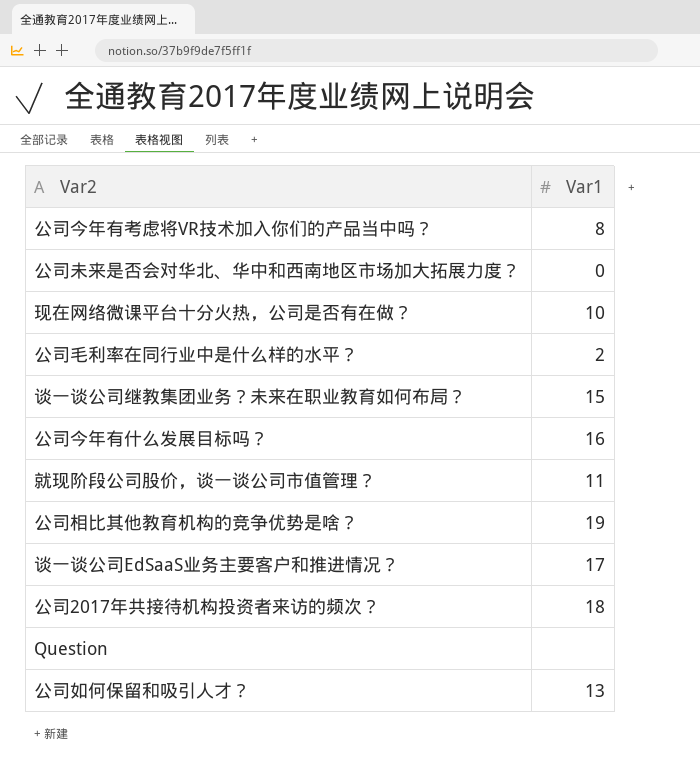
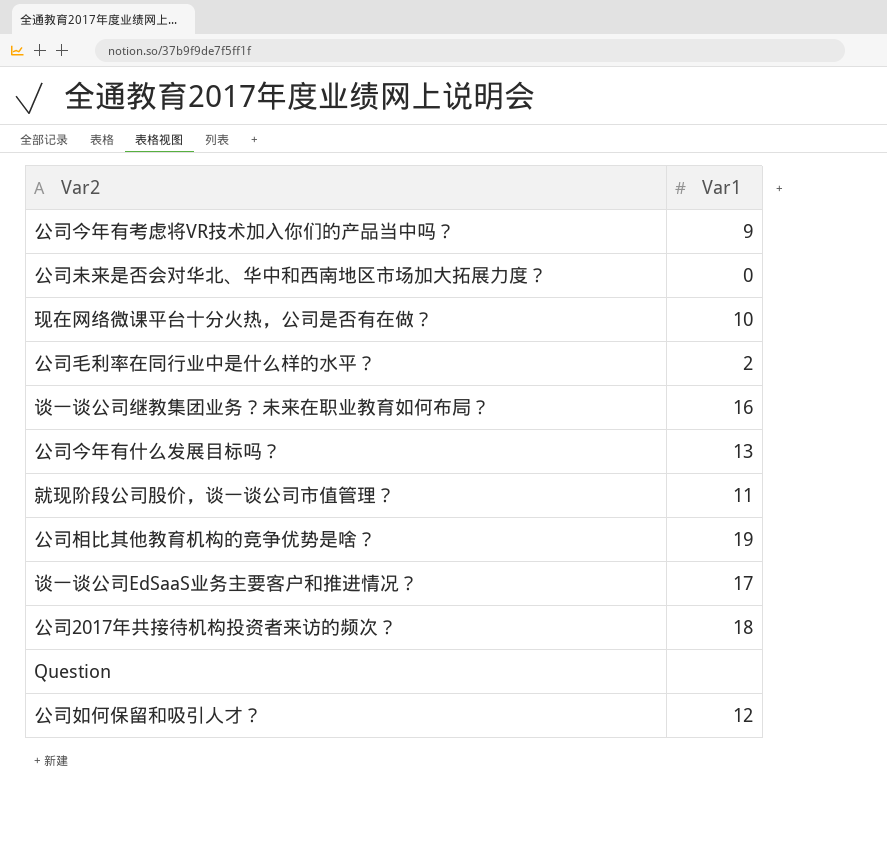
公司今年有考虑将VR技术加入你们的产品当中吗？ | Var1: 8 -> 9
谈一谈公司继教集团业务？未来在职业教育如何布局？ | Var1: 15 -> 16
公司今年有什么发展目标吗？ | Var1: 16 -> 13
公司如何保留和吸引人才？ | Var1: 13 -> 12

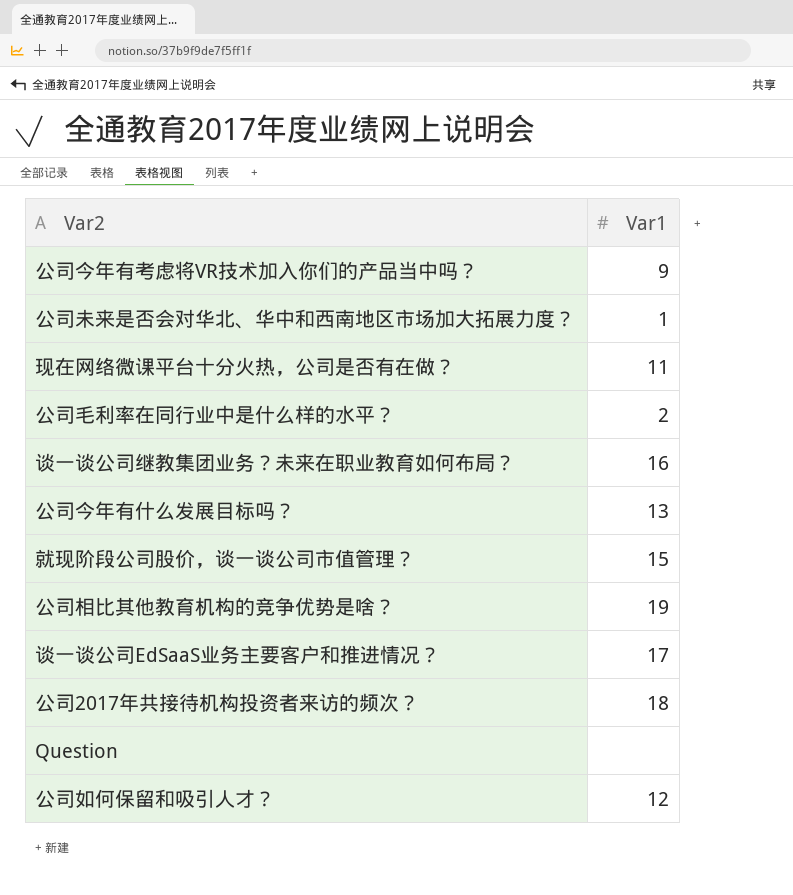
公司未来是否会对华北、华中和西南地区市场加大拓展力度？ | Var1: 0 -> 1
现在网络微课平台十分火热，公司是否有在做？ | Var1: 10 -> 11
就现阶段公司股价，谈一谈公司市值管理？ | Var1: 11 -> 15

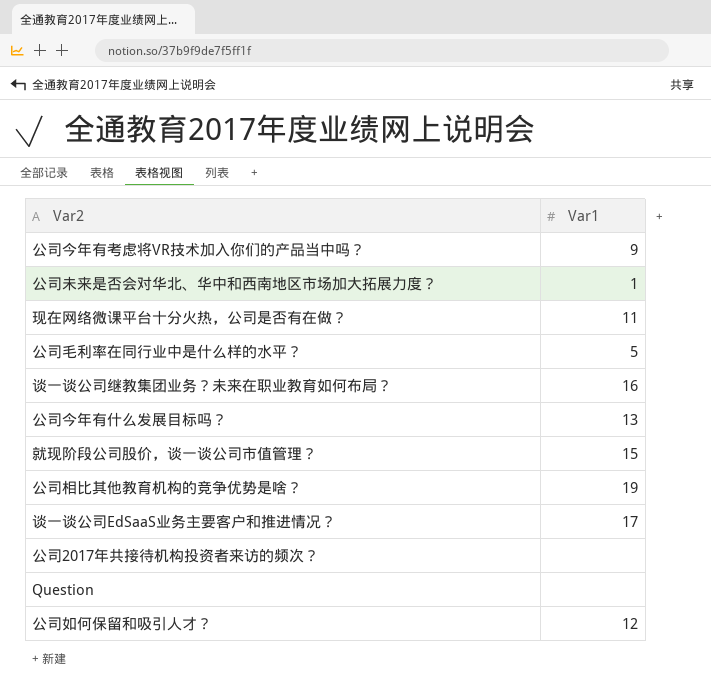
公司毛利率在同行业中是什么样的水平？ | Var1: 2 -> 5
公司2017年共接待机构投资者来访的频次？ | Var1: 18 -> none

